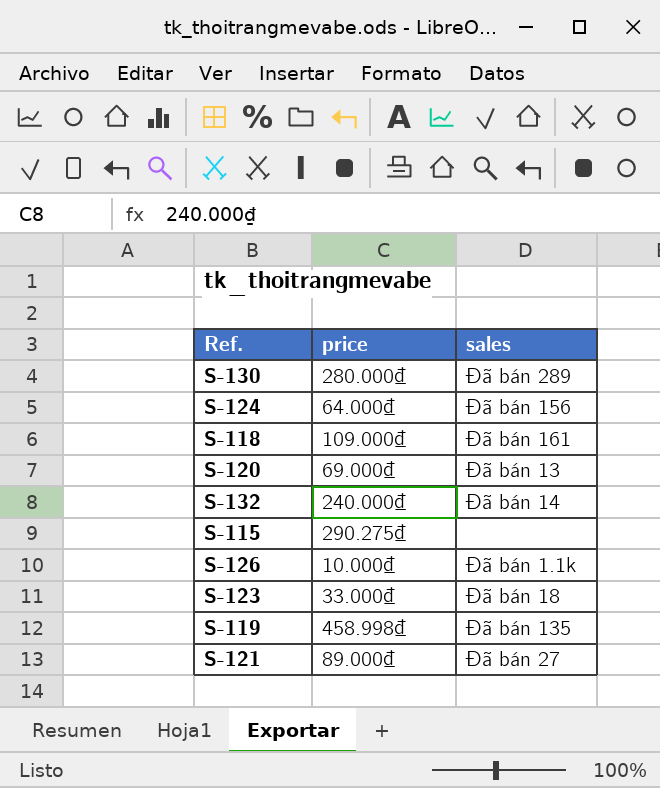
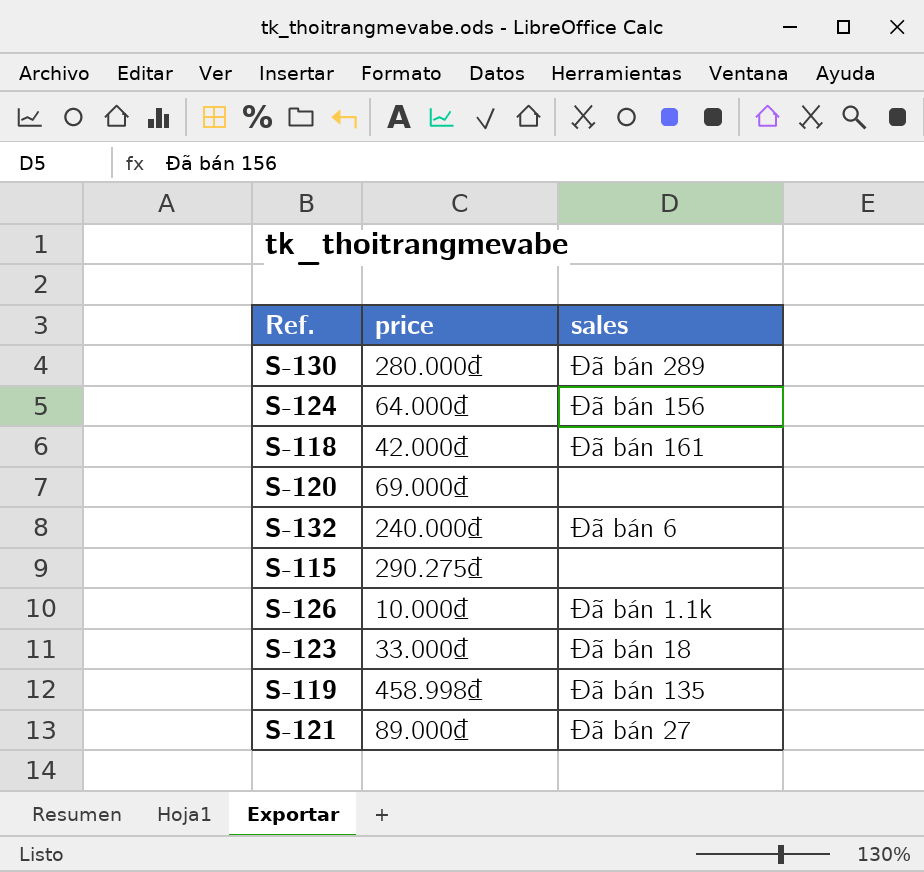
S-118 | price: 109.000₫ -> 42.000₫
S-120 | sales: Đã bán 13 -> none
S-132 | sales: Đã bán 14 -> Đã bán 6

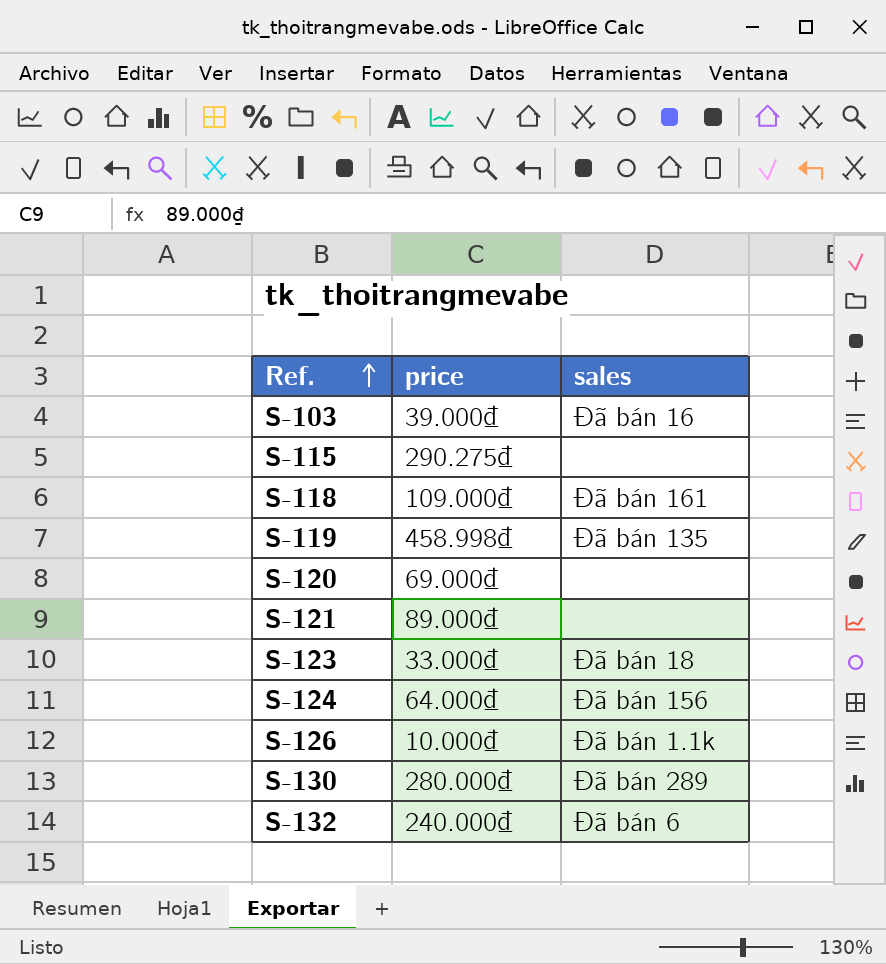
row order: none -> Ref. ascending
row S-103: none -> 39.000₫ | Đã bán 16
S-118 | price: 42.000₫ -> 109.000₫
S-121 | sales: Đã bán 27 -> none

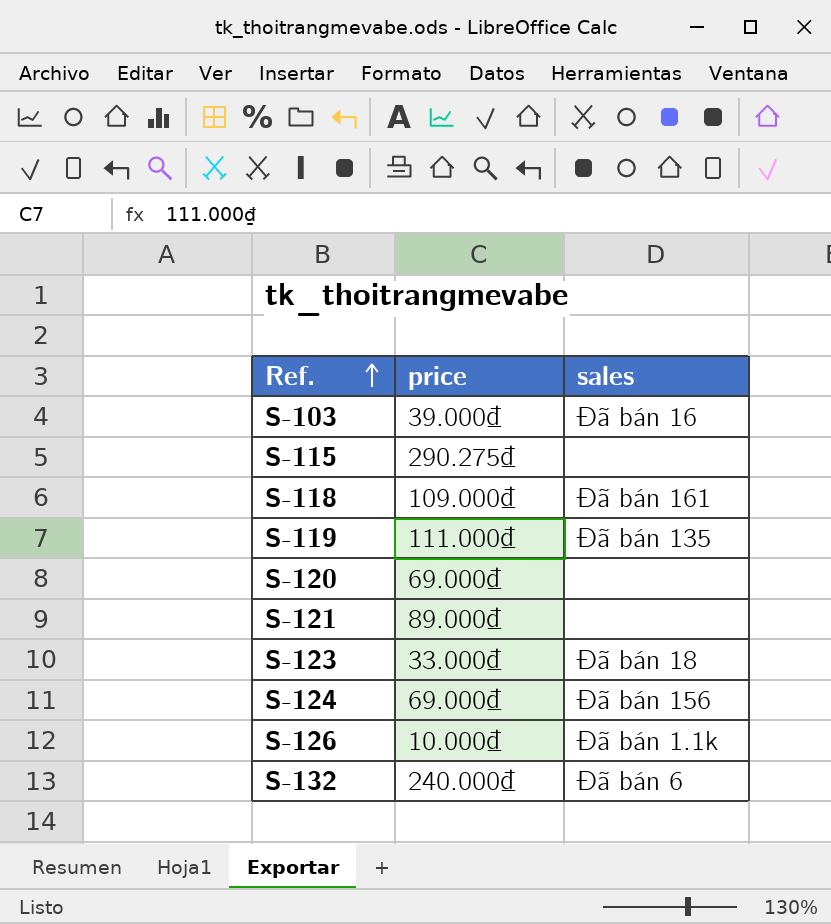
row S-130: 280.000₫ | Đã bán 289 -> none
S-119 | price: 458.998₫ -> 111.000₫
S-124 | price: 64.000₫ -> 69.000₫

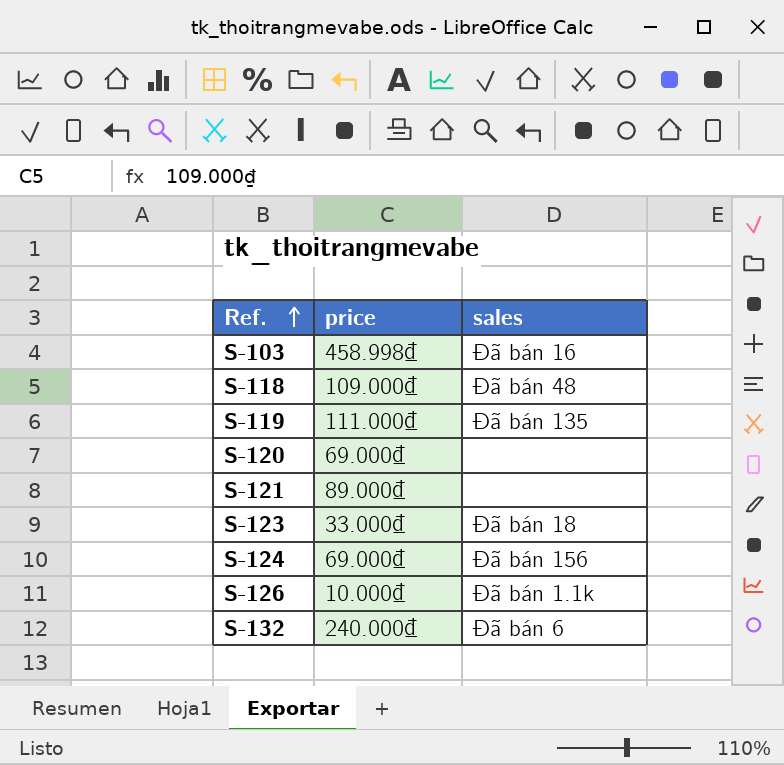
row S-115: 290.275₫ | none -> none
S-103 | price: 39.000₫ -> 458.998₫
S-118 | sales: Đã bán 161 -> Đã bán 48

